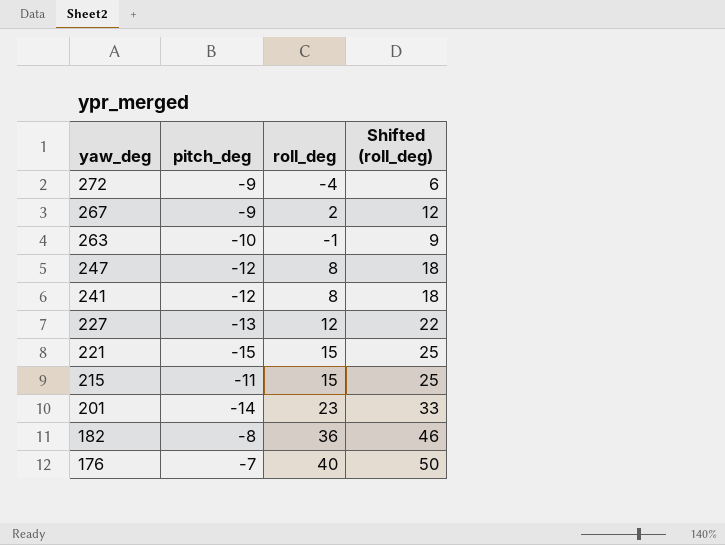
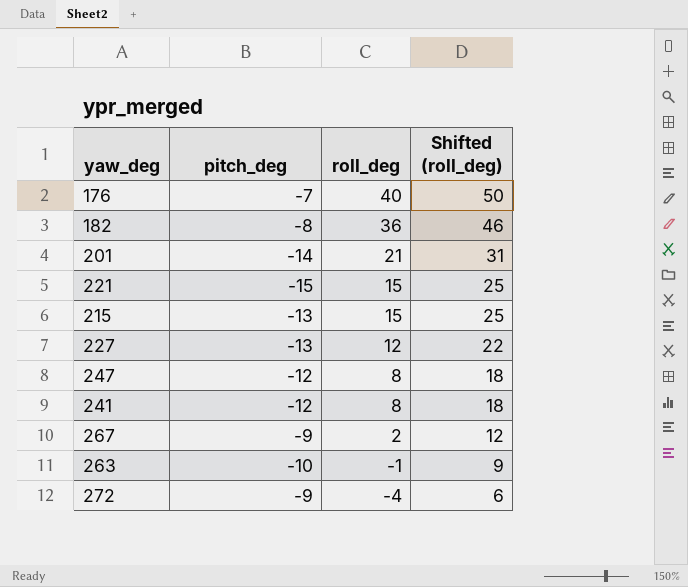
row order: yaw_deg descending -> roll_deg descending
201 | roll_deg: 23 -> 21
201 | Shifted (roll_deg): 33 -> 31
215 | pitch_deg: -11 -> -13

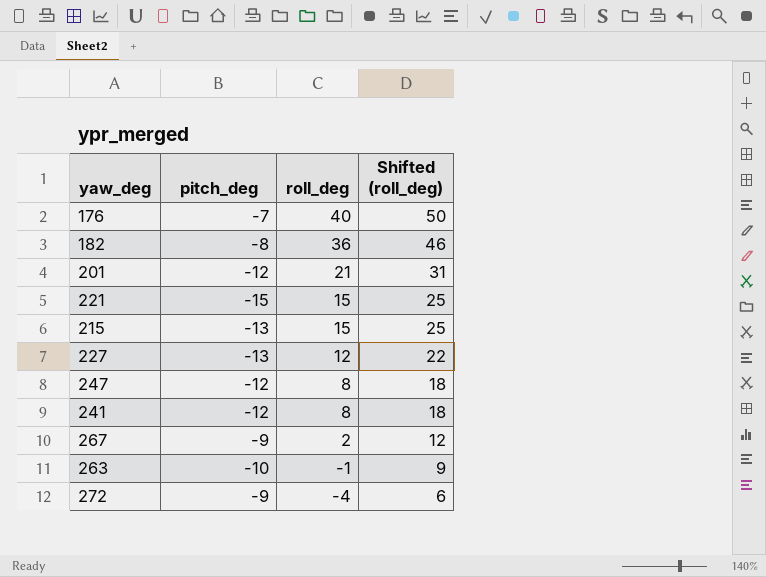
201 | pitch_deg: -14 -> -12

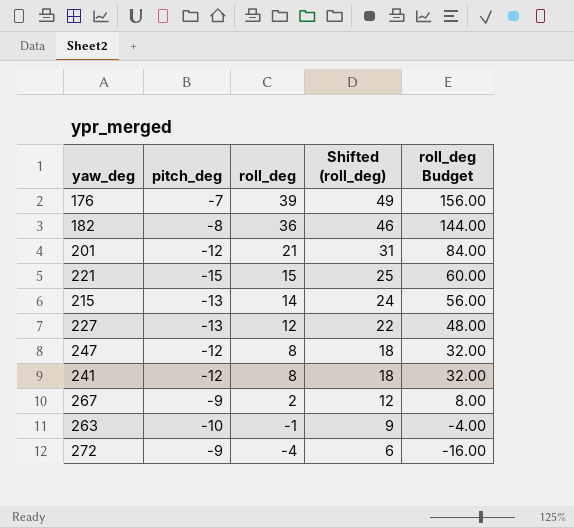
column roll_deg Budget | formula: none -> [roll_deg] * 4
176 | roll_deg: 40 -> 39
176 | Shifted (roll_deg): 50 -> 49
215 | roll_deg: 15 -> 14
215 | Shifted (roll_deg): 25 -> 24

